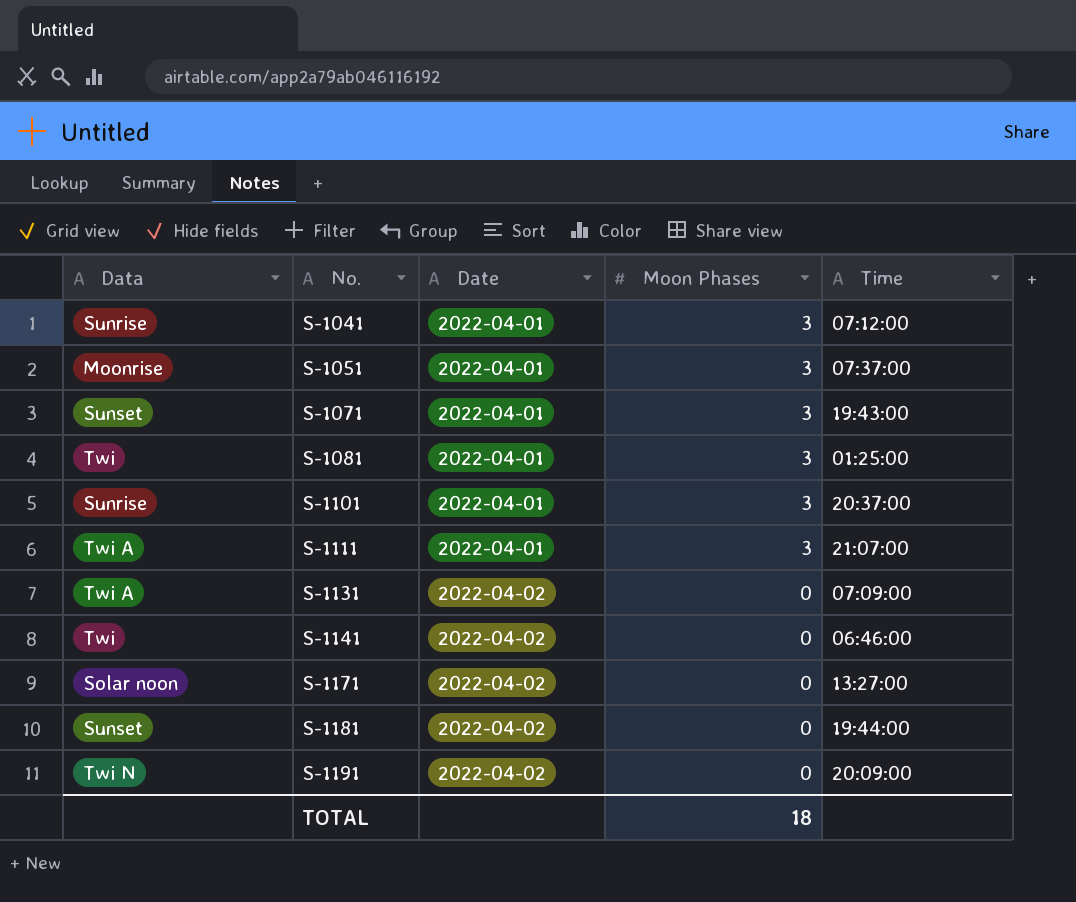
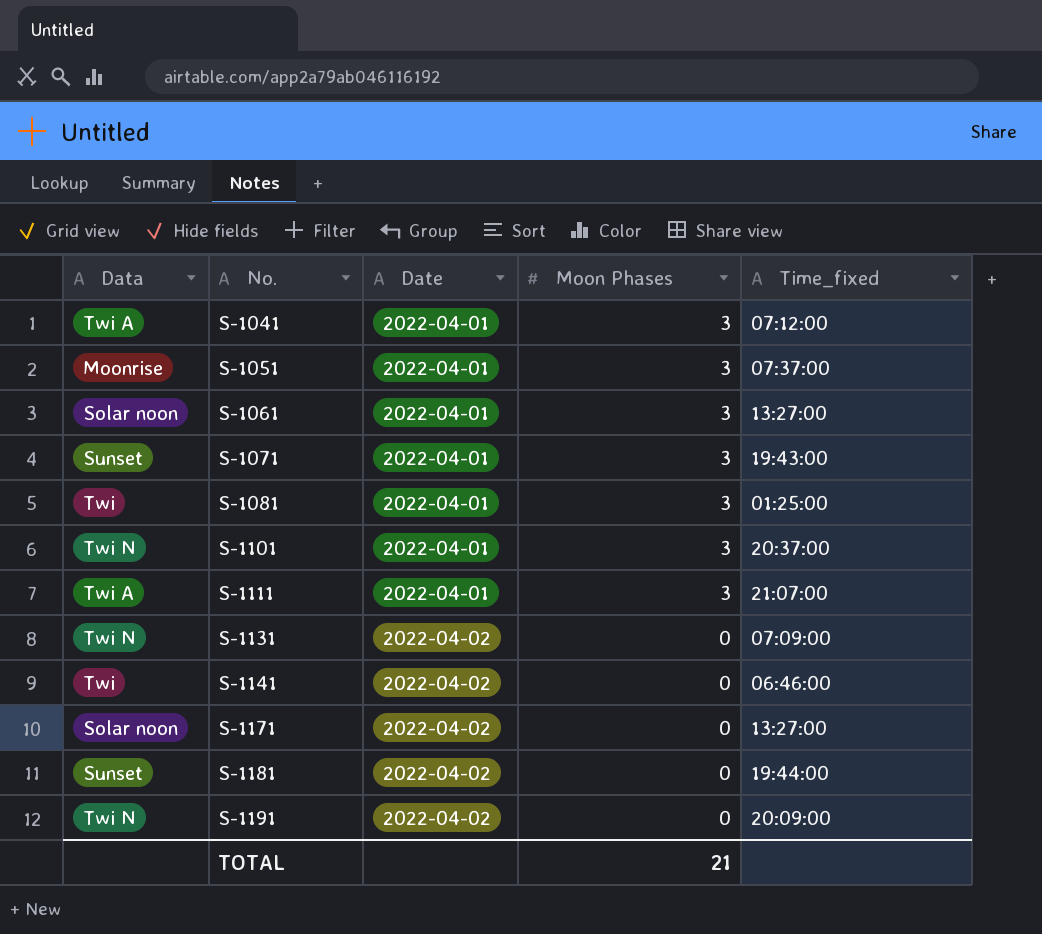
column name: Time -> Time_fixed
S-1041 | Data: Sunrise -> Twi A
row S-1061: none -> Solar noon | 2022-04-01 | 3 | 13:27:00
S-1101 | Data: Sunrise -> Twi N
S-1131 | Data: Twi A -> Twi N
TOTAL | Moon Phases: 18 -> 21

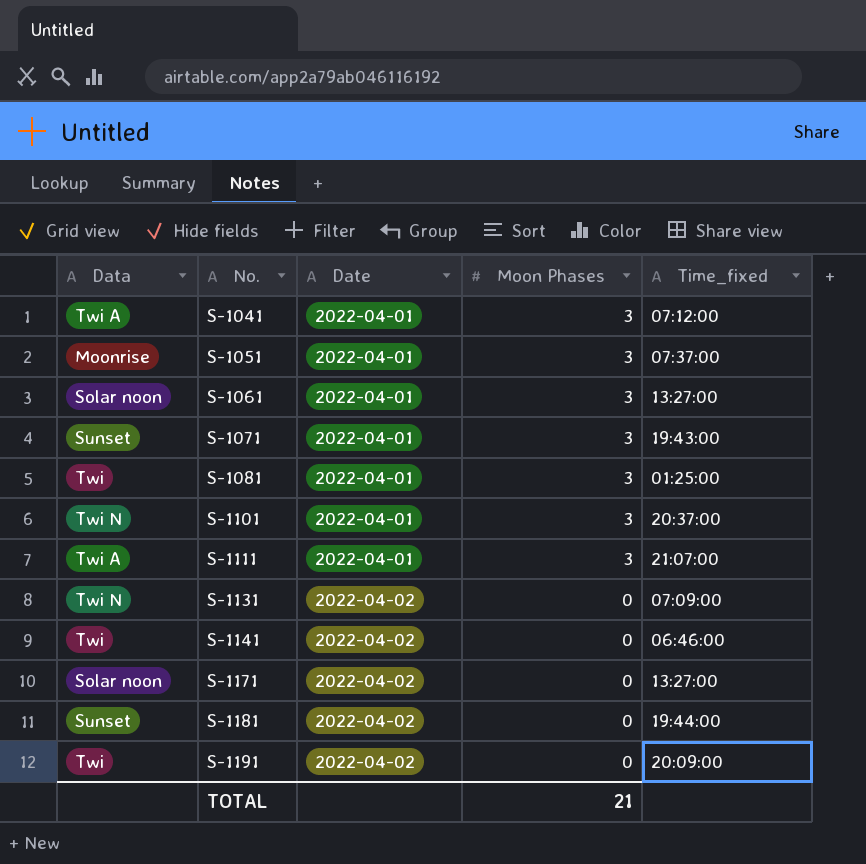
S-1191 | Data: Twi N -> Twi

